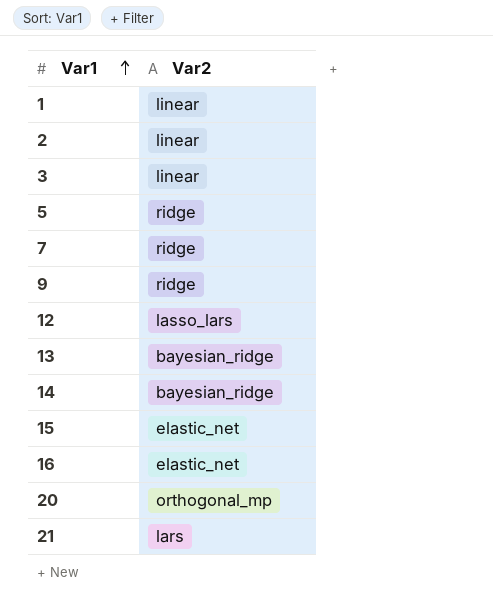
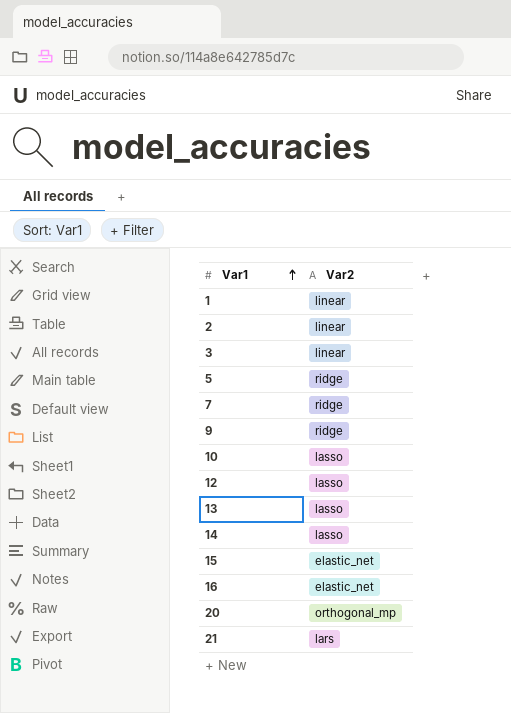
row 10: none -> lasso
12 | Var2: lasso_lars -> lasso
13 | Var2: bayesian_ridge -> lasso
14 | Var2: bayesian_ridge -> lasso

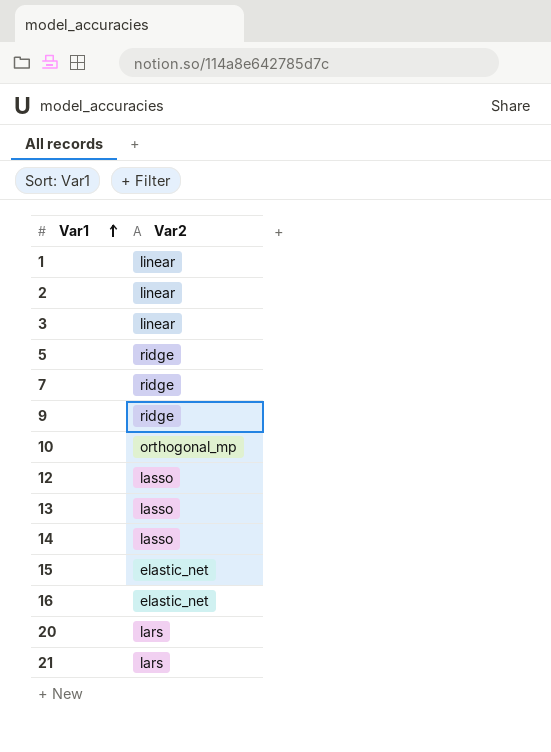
10 | Var2: lasso -> orthogonal_mp
20 | Var2: orthogonal_mp -> lars

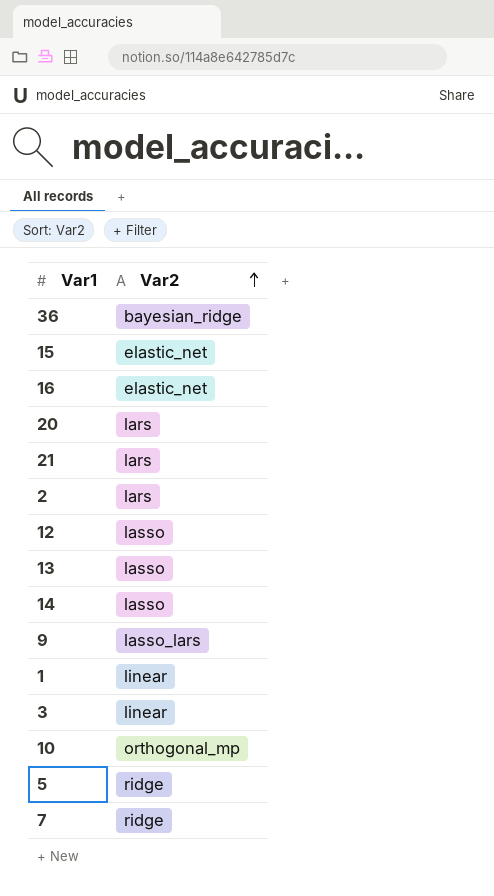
row order: Var1 ascending -> Var2 ascending
row 36: none -> bayesian_ridge
2 | Var2: linear -> lars
9 | Var2: ridge -> lasso_lars

